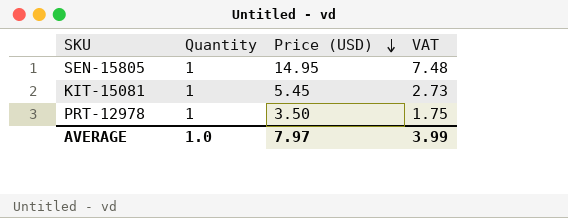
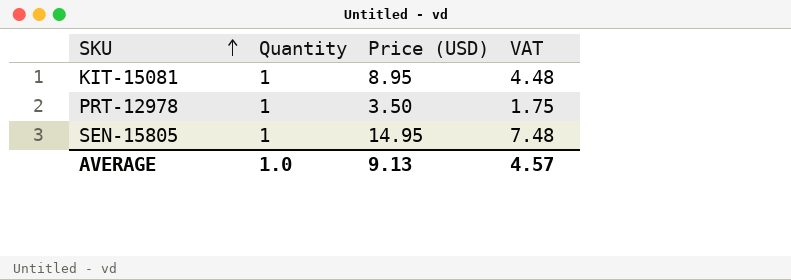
row order: Price (USD) descending -> SKU ascending
KIT-15081 | Price (USD): 5.45 -> 8.95
KIT-15081 | VAT: 2.73 -> 4.48
AVERAGE | Price (USD): 7.97 -> 9.13
AVERAGE | VAT: 3.99 -> 4.57

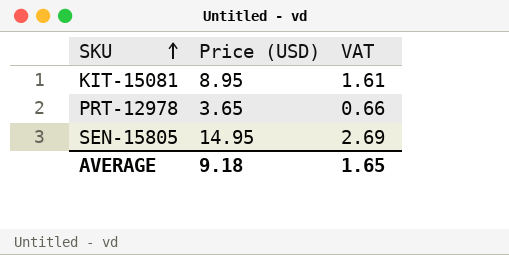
column Quantity | position: 2 -> none
column VAT | formula: [Price (USD)] * 0.5 -> [Price (USD)] * 0.18
PRT-12978 | Price (USD): 3.50 -> 3.65
AVERAGE | Price (USD): 9.13 -> 9.18
AVERAGE | VAT: 4.57 -> 1.65

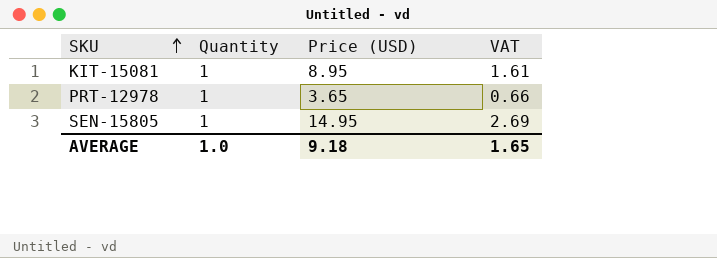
column Quantity | position: none -> 2

